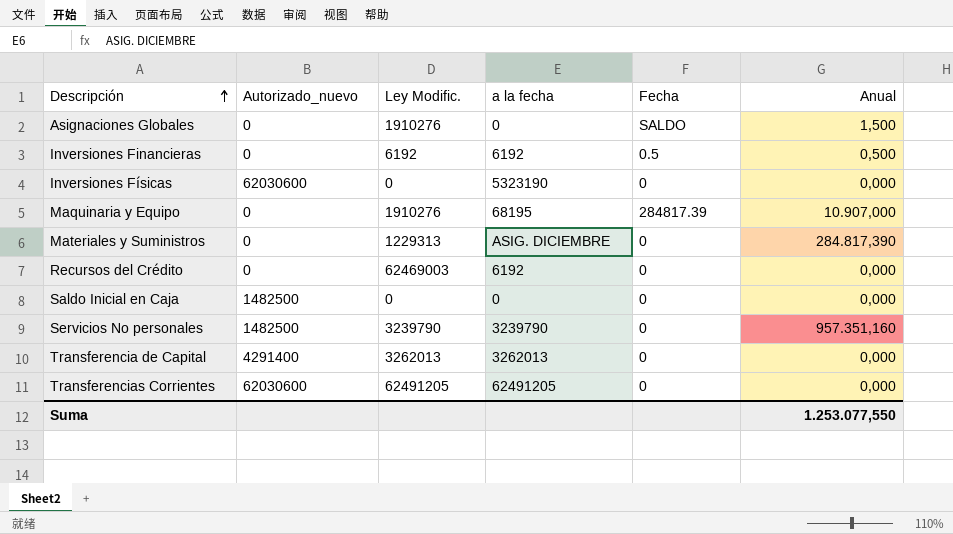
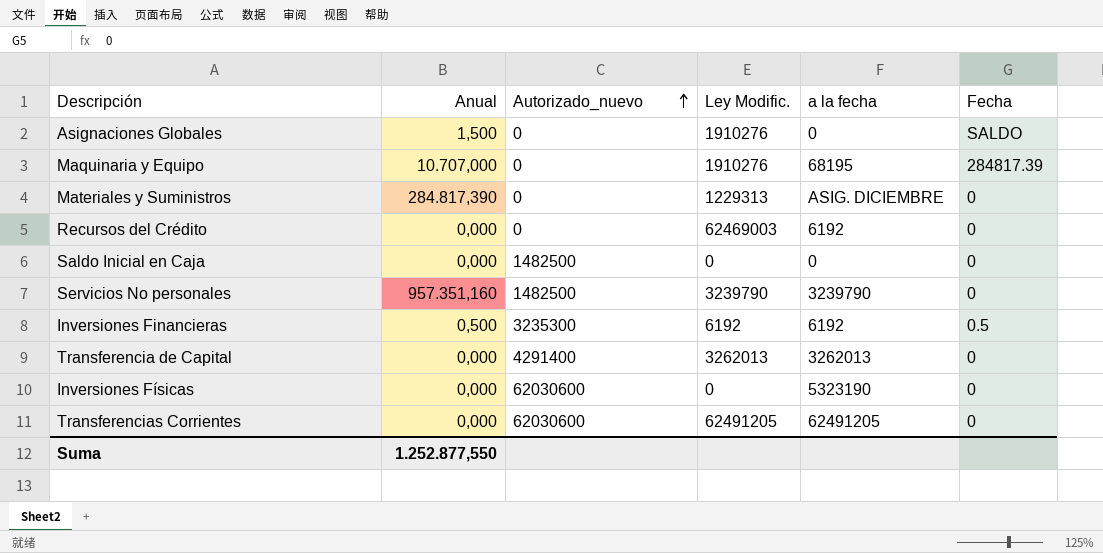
row order: Descripción ascending -> Autorizado_nuevo ascending
column Anual | position: 6 -> 2
Maquinaria y Equipo | Anual: 10.907,000 -> 10.707,000
Inversiones Financieras | Autorizado_nuevo: 0 -> 3235300
Suma | Anual: 1.253.077,550 -> 1.252.877,550

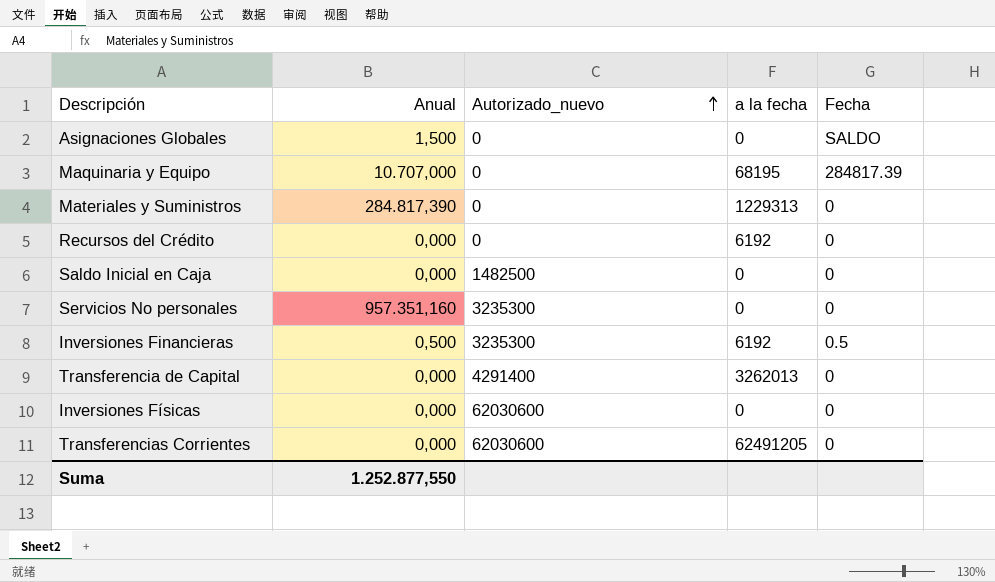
column Ley Modific. | position: 4 -> none
Materiales y Suministros | a la fecha: ASIG. DICIEMBRE -> 1229313
Servicios No personales | Autorizado_nuevo: 1482500 -> 3235300
Servicios No personales | a la fecha: 3239790 -> 0
Inversiones Físicas | a la fecha: 5323190 -> 0

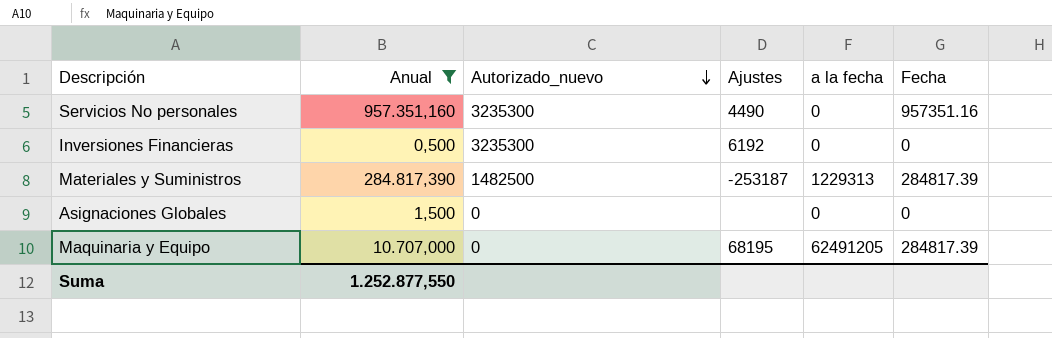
filter: none -> Anual != 0,000
row order: Autorizado_nuevo ascending -> Autorizado_nuevo descending
column Ajustes | position: none -> 4
Servicios No personales | Fecha: 0 -> 957351.16
Inversiones Financieras | a la fecha: 6192 -> 0
Inversiones Financieras | Fecha: 0.5 -> 0
Materiales y Suministros | Autorizado_nuevo: 0 -> 1482500
Materiales y Suministros | Fecha: 0 -> 284817.39
Asignaciones Globales | Fecha: SALDO -> 0
Maquinaria y Equipo | a la fecha: 68195 -> 62491205

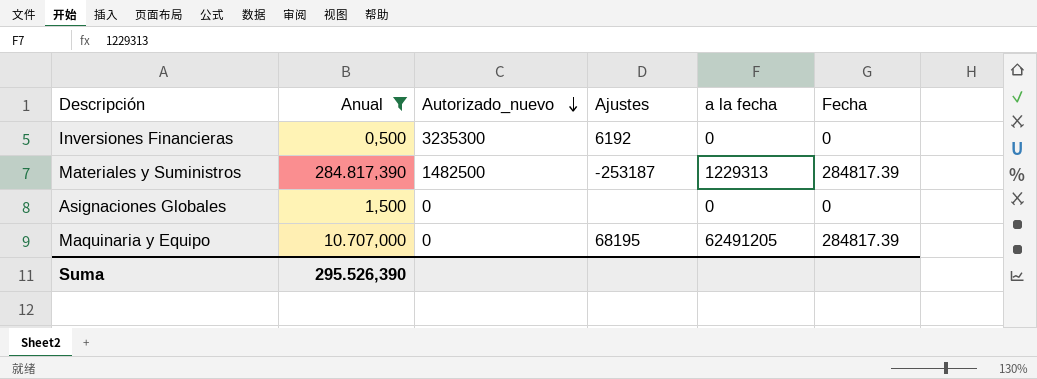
row Servicios No personales: 957.351,160 | 3235300 | 4490 | 0 | 957351.16 -> none
Suma | Anual: 1.252.877,550 -> 295.526,390

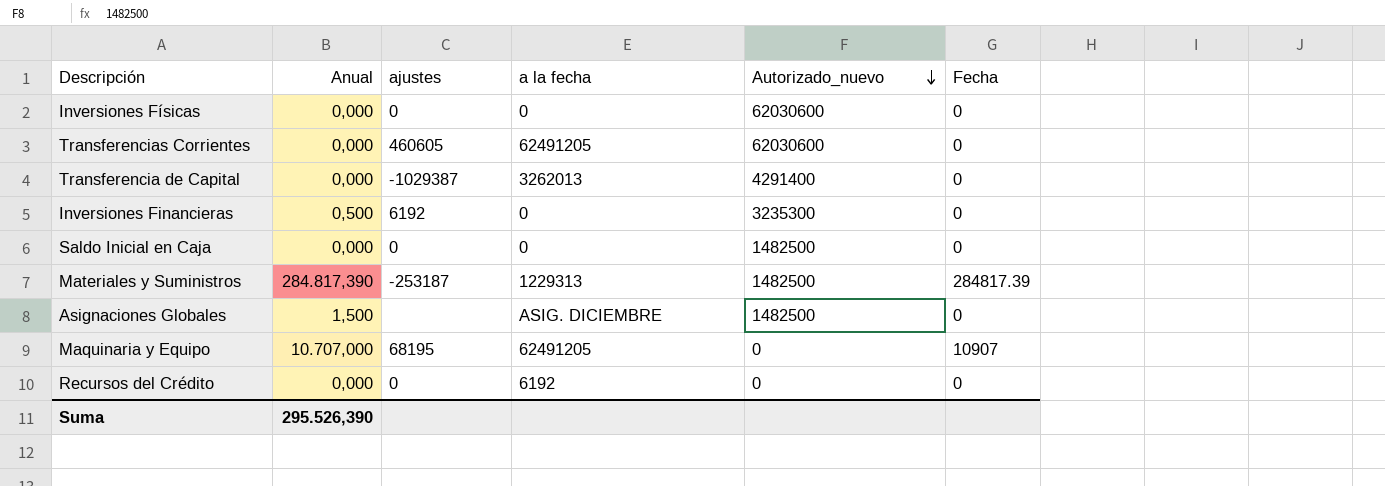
filter: Anual != 0,000 -> none
column name: Ajustes -> ajustes
column Autorizado_nuevo | position: 3 -> 5
Asignaciones Globales | a la fecha: 0 -> ASIG. DICIEMBRE
Asignaciones Globales | Autorizado_nuevo: 0 -> 1482500
Maquinaria y Equipo | Fecha: 284817.39 -> 10907

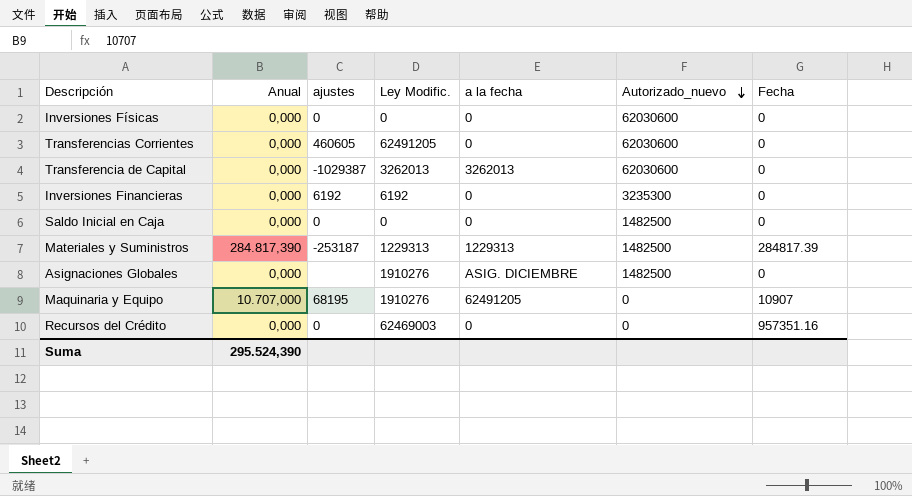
column Ley Modific. | position: none -> 4
Transferencias Corrientes | a la fecha: 62491205 -> 0
Transferencia de Capital | Autorizado_nuevo: 4291400 -> 62030600
Inversiones Financieras | Anual: 0,500 -> 0,000
Asignaciones Globales | Anual: 1,500 -> 0,000
Recursos del Crédito | a la fecha: 6192 -> 0
Recursos del Crédito | Fecha: 0 -> 957351.16
Suma | Anual: 295.526,390 -> 295.524,390

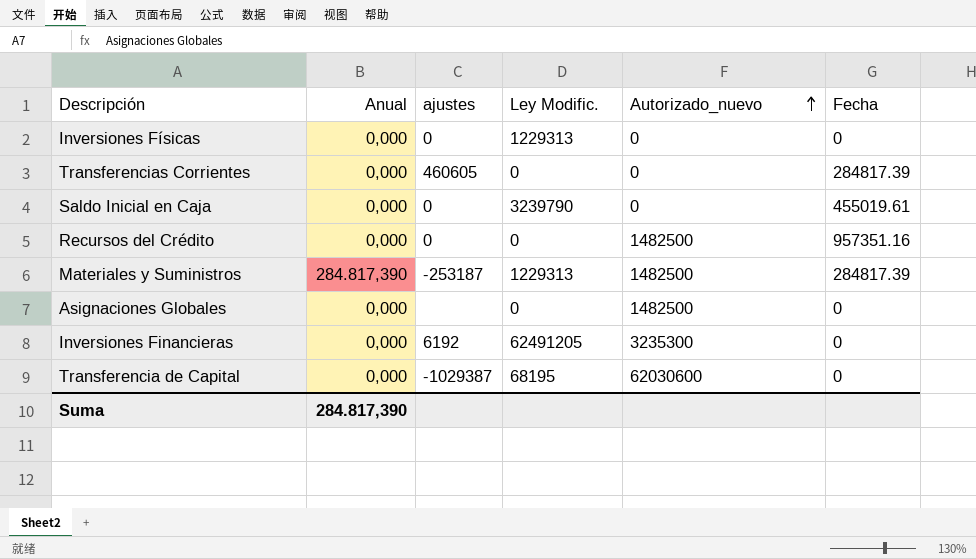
row order: Autorizado_nuevo descending -> Autorizado_nuevo ascending
column a la fecha | position: 5 -> none
row Maquinaria y Equipo: 10.707,000 | 68195 | 1910276 | 62491205 | 0 | 10907 -> none
Inversiones Físicas | Ley Modific.: 0 -> 1229313
Inversiones Físicas | Autorizado_nuevo: 62030600 -> 0
Transferencias Corrientes | Ley Modific.: 62491205 -> 0
Transferencias Corrientes | Autorizado_nuevo: 62030600 -> 0
Transferencias Corrientes | Fecha: 0 -> 284817.39
Saldo Inicial en Caja | Ley Modific.: 0 -> 3239790
Saldo Inicial en Caja | Autorizado_nuevo: 1482500 -> 0
Saldo Inicial en Caja | Fecha: 0 -> 455019.61
Recursos del Crédito | Ley Modific.: 62469003 -> 0
Recursos del Crédito | Autorizado_nuevo: 0 -> 1482500
Asignaciones Globales | Ley Modific.: 1910276 -> 0
Inversiones Financieras | Ley Modific.: 6192 -> 62491205
Transferencia de Capital | Ley Modific.: 3262013 -> 68195
Suma | Anual: 295.524,390 -> 284.817,390

